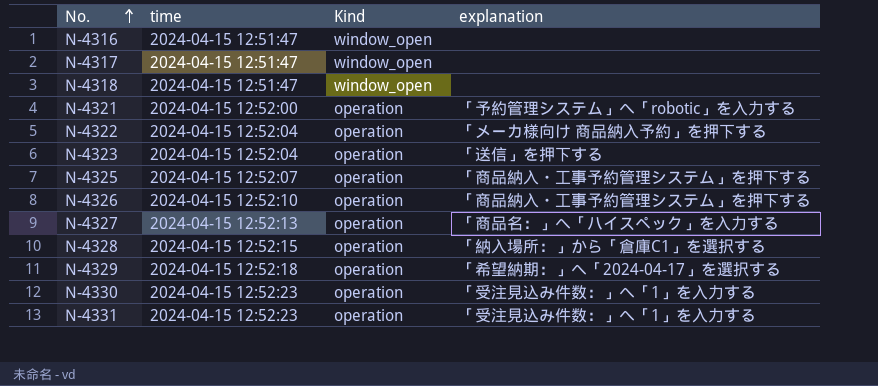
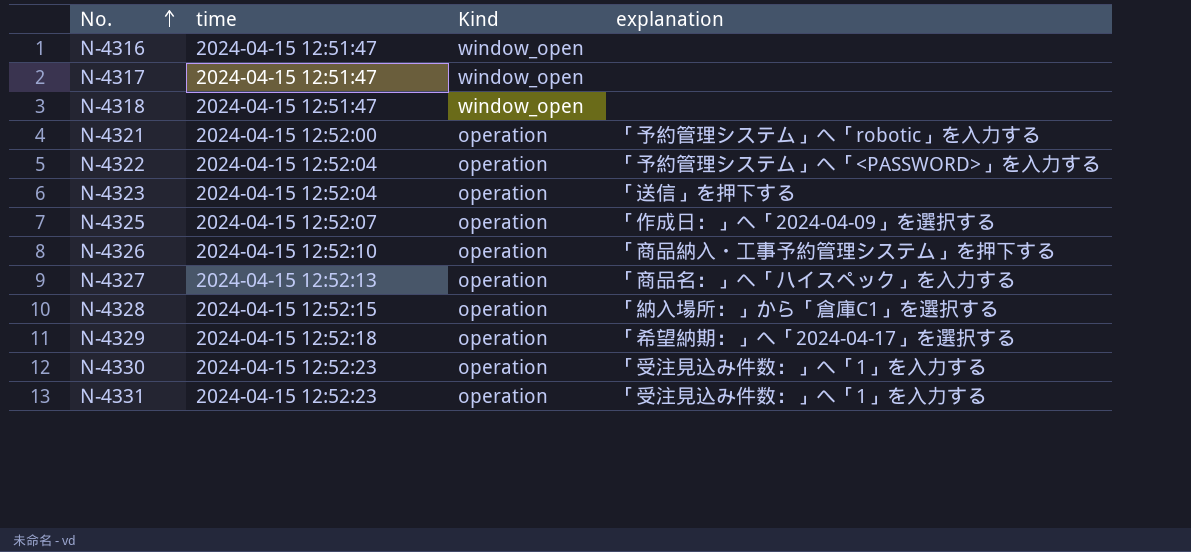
N-4322 | explanation: 「メーカ様向け 商品納入予約」を押下する -> 「予約管理システム」へ「<PASSWORD>」を入力する
N-4325 | explanation: 「商品納入・工事予約管理システム」を押下する -> 「作成日：」へ「2024-04-09」を選択する

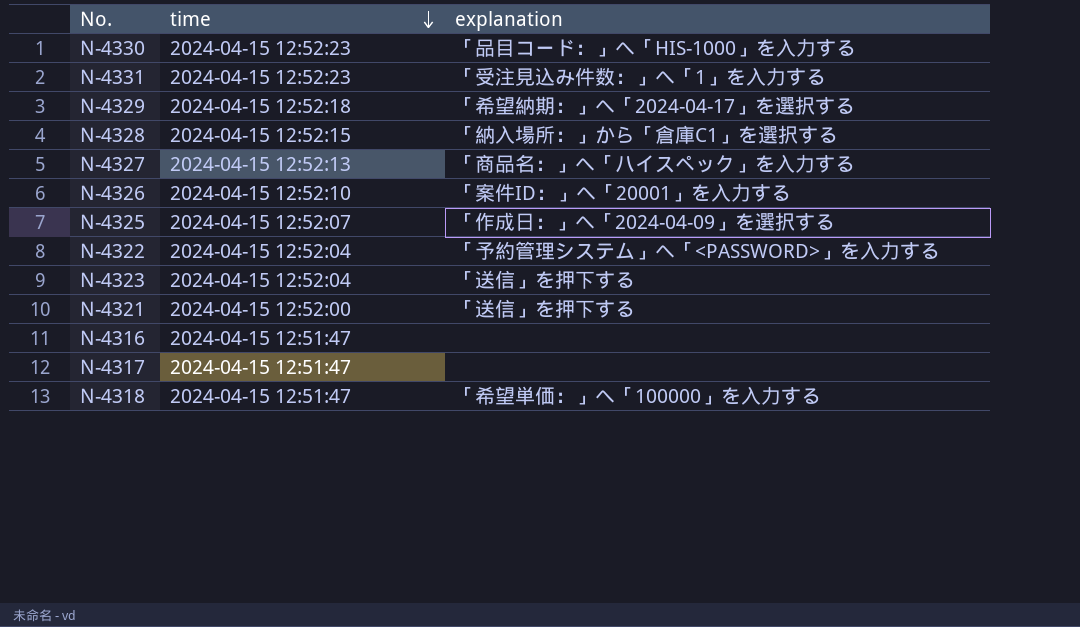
row order: No. ascending -> time descending
column Kind | position: 3 -> none
N-4330 | explanation: 「受注見込み件数：」へ「1」を入力する -> 「品目コード：」へ「HIS-1000」を入力する
N-4326 | explanation: 「商品納入・工事予約管理システム」を押下する -> 「案件ID：」へ「20001」を入力する
N-4321 | explanation: 「予約管理システム」へ「robotic」を入力する -> 「送信」を押下する
N-4318 | explanation: none -> 「希望単価：」へ「100000」を入力する

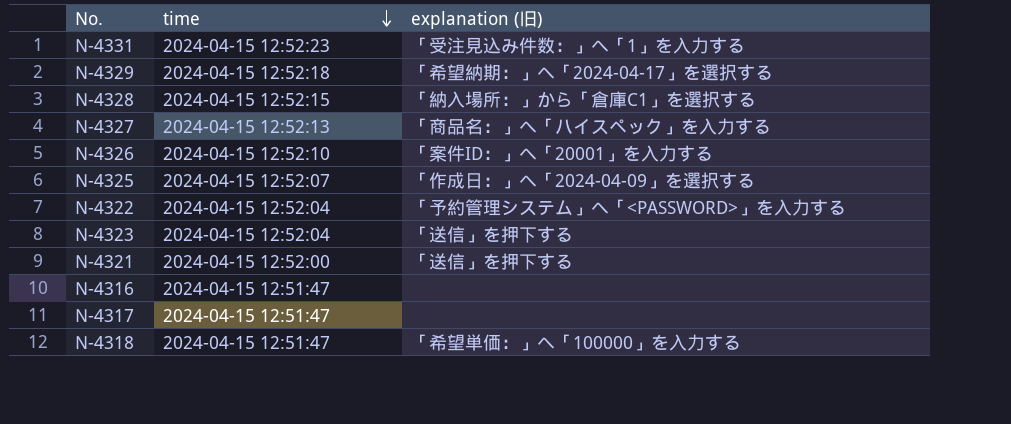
column name: explanation -> explanation (旧)
row N-4330: 2024-04-15 12:52:23 | 「品目コード：」へ「HIS-1000」を入力する -> none

